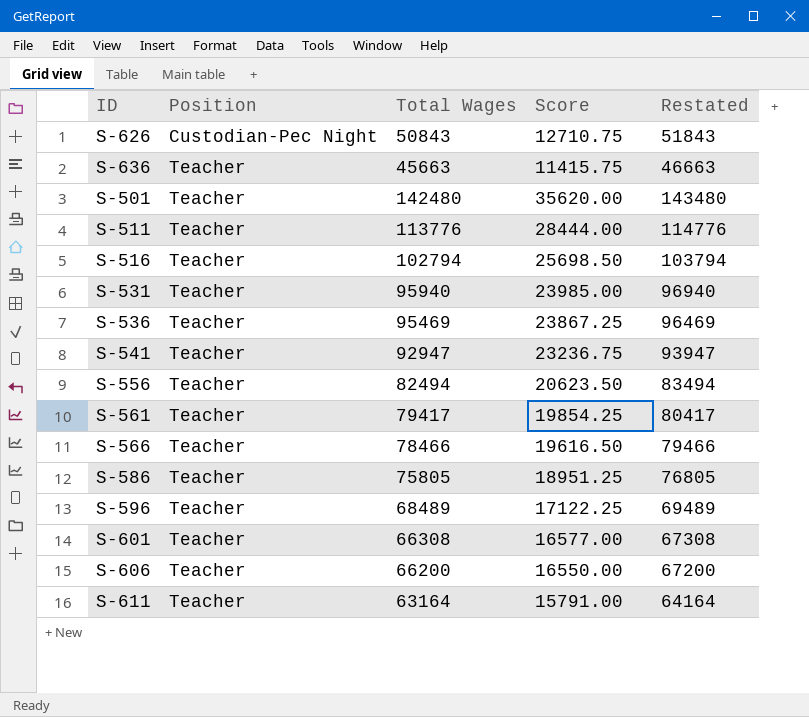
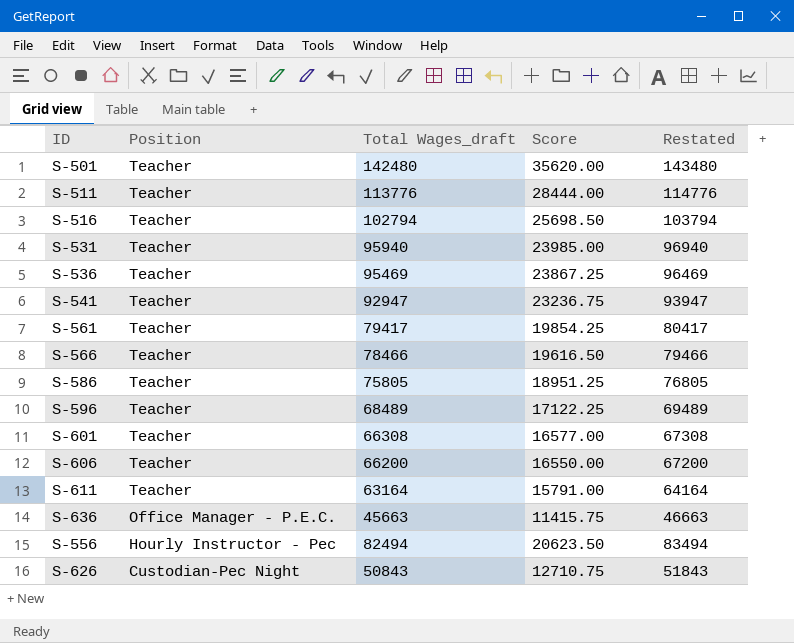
row order: Position ascending -> Position descending
column name: Total Wages -> Total Wages_draft
S-636 | Position: Teacher -> Office Manager - P.E.C.
S-556 | Position: Teacher -> Hourly Instructor - Pec

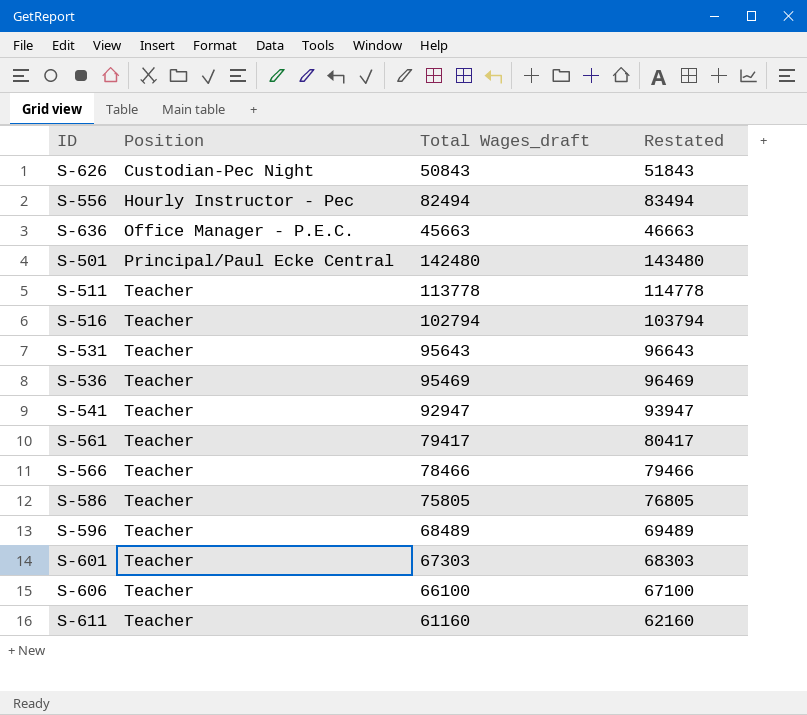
row order: Position descending -> Position ascending
column Score | formula: [Total Wages_draft] * 0.25 -> none
S-501 | Position: Teacher -> Principal/Paul Ecke Central
S-511 | Total Wages_draft: 113776 -> 113778
S-511 | Restated: 114776 -> 114778
S-531 | Total Wages_draft: 95940 -> 95643
S-531 | Restated: 96940 -> 96643
S-601 | Total Wages_draft: 66308 -> 67303
S-601 | Restated: 67308 -> 68303
S-606 | Total Wages_draft: 66200 -> 66100
S-606 | Restated: 67200 -> 67100
S-611 | Total Wages_draft: 63164 -> 61160
S-611 | Restated: 64164 -> 62160

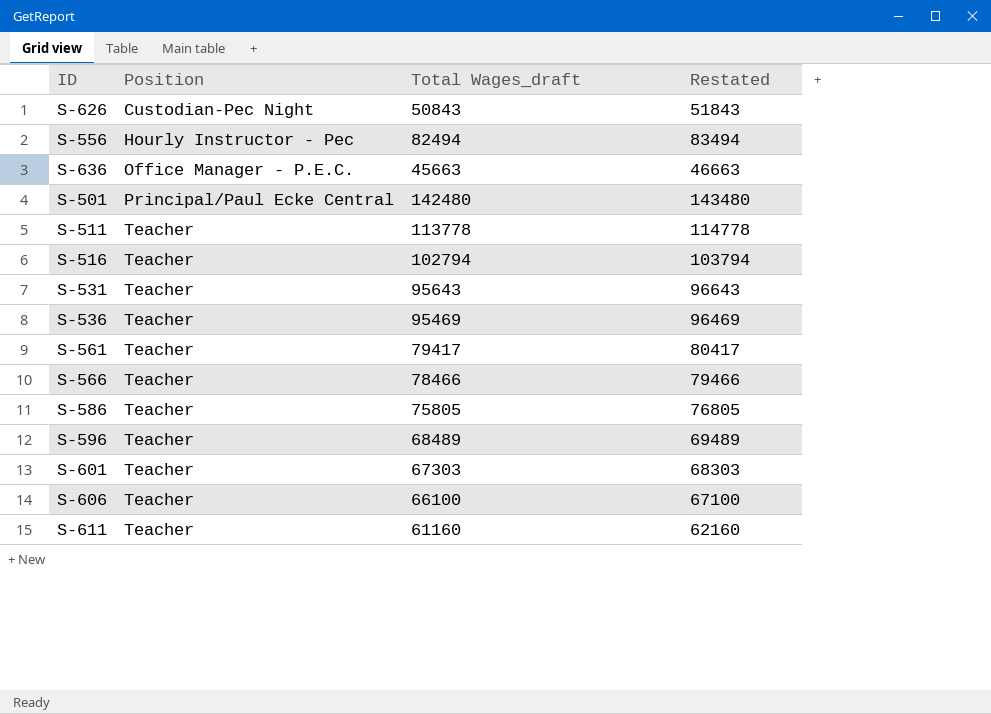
row S-541: Teacher | 92947 | 93947 -> none

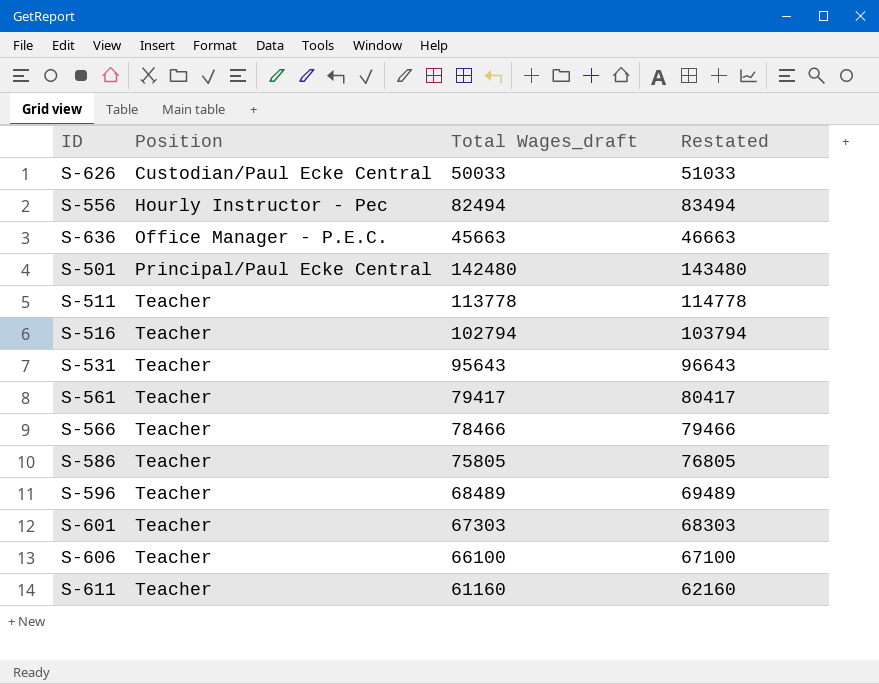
row S-536: Teacher | 95469 | 96469 -> none
S-626 | Position: Custodian-Pec Night -> Custodian/Paul Ecke Central
S-626 | Total Wages_draft: 50843 -> 50033
S-626 | Restated: 51843 -> 51033

